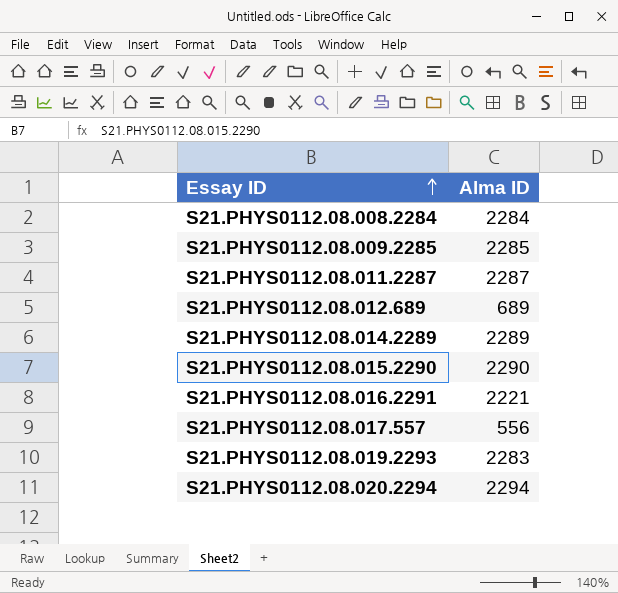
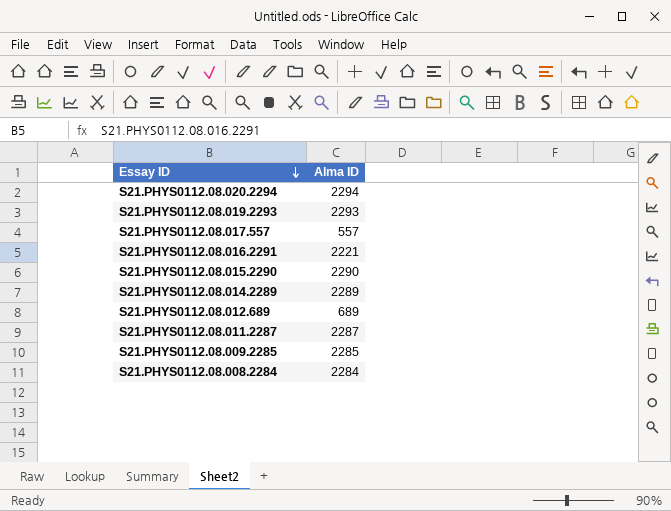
row order: Essay ID ascending -> Essay ID descending
S21.PHYS0112.08.019.2293 | Alma ID: 2283 -> 2293
S21.PHYS0112.08.017.557 | Alma ID: 556 -> 557

